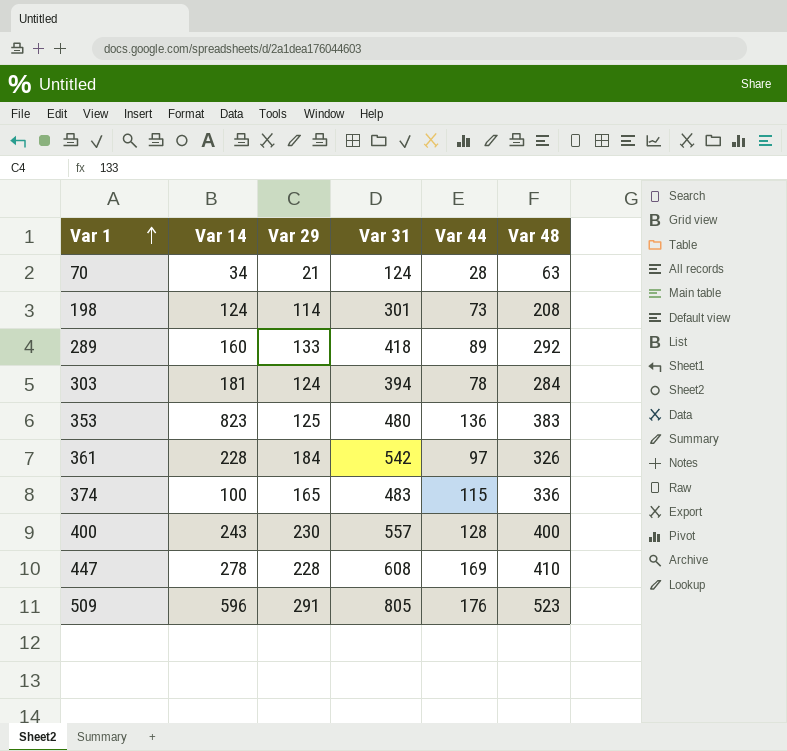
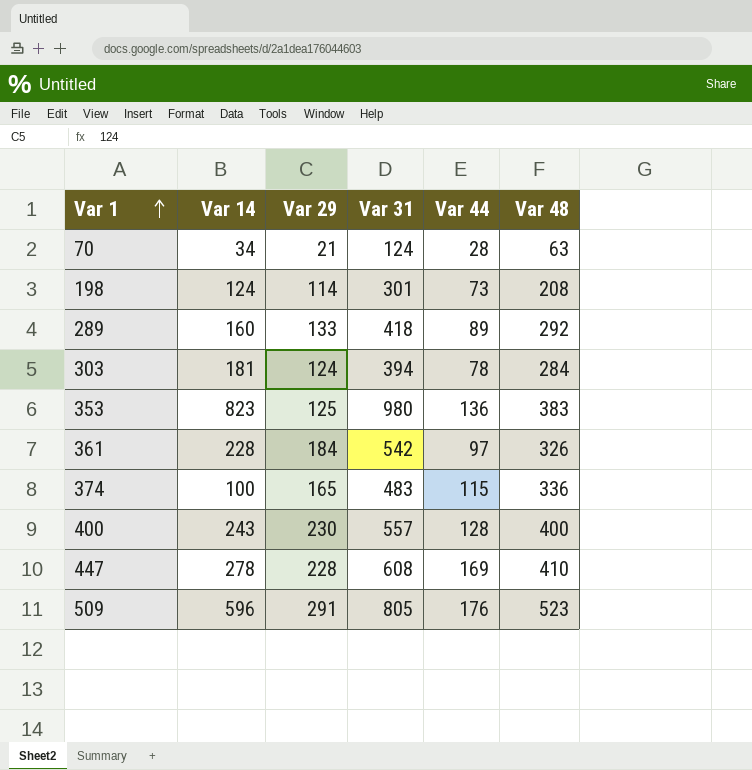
353 | Var 31: 480 -> 980

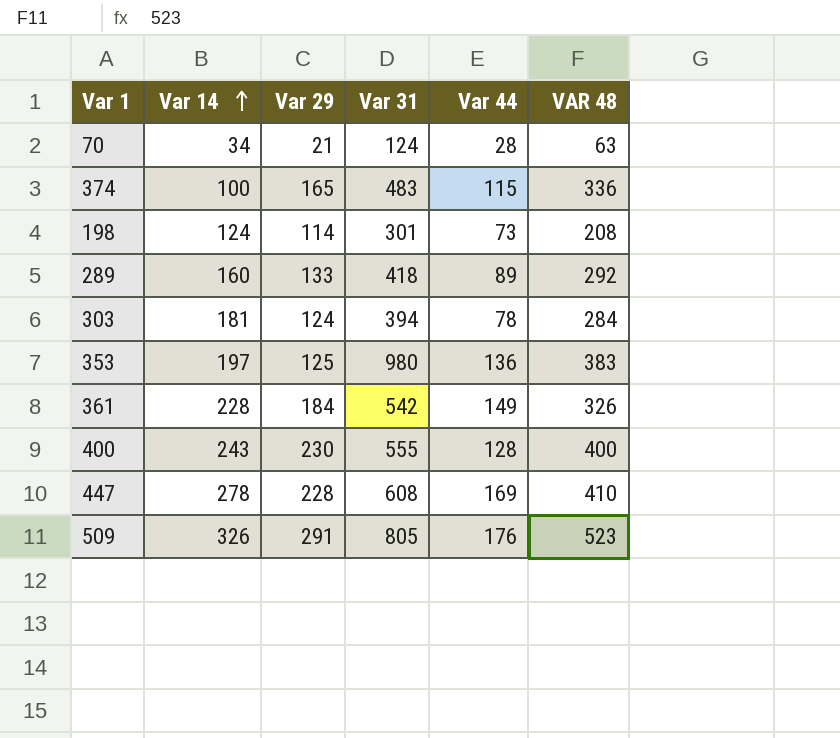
row order: Var 1 ascending -> Var 14 ascending
column name: Var 48 -> VAR 48
353 | Var 14: 823 -> 197
361 | Var 44: 97 -> 149
400 | Var 31: 557 -> 555
509 | Var 14: 596 -> 326

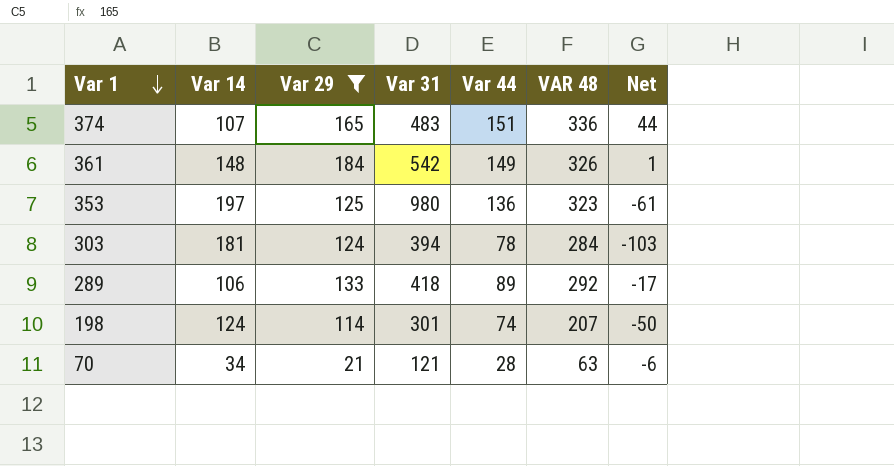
filter: none -> Var 29 <= 184
row order: Var 14 ascending -> Var 1 descending
column Net | formula: none -> [Var 44] - [Var 14]
374 | Var 14: 100 -> 107
374 | Var 44: 115 -> 151
361 | Var 14: 228 -> 148
353 | VAR 48: 383 -> 323
289 | Var 14: 160 -> 106
198 | Var 44: 73 -> 74
198 | VAR 48: 208 -> 207
70 | Var 31: 124 -> 121

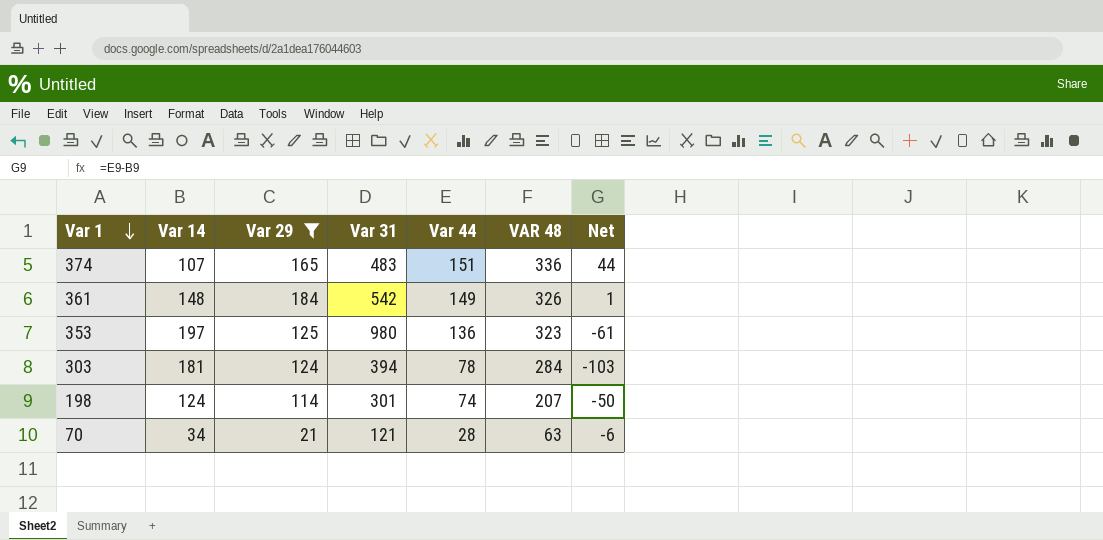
row 289: 106 | 133 | 418 | 89 | 292 | -17 -> none

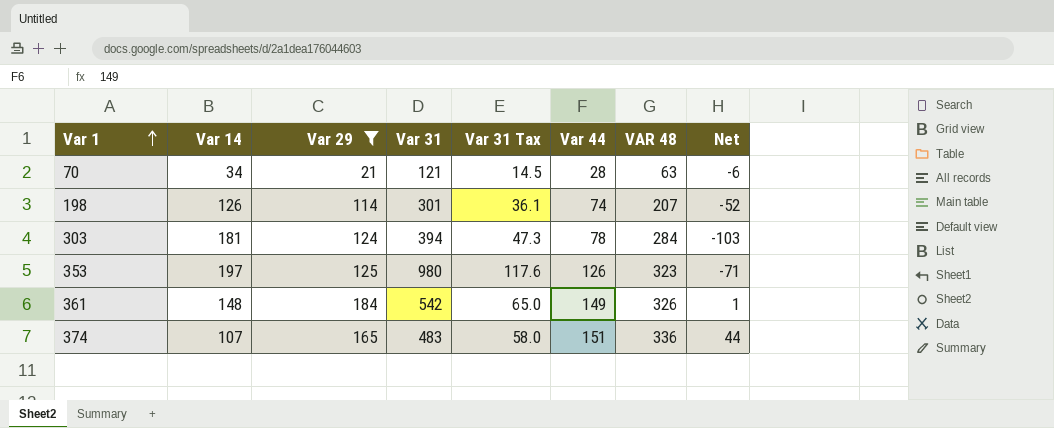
row order: Var 1 descending -> Var 1 ascending
column Var 31 Tax | formula: none -> [Var 31] * 0.12
198 | Var 14: 124 -> 126
198 | Net: -50 -> -52
353 | Var 44: 136 -> 126
353 | Net: -61 -> -71

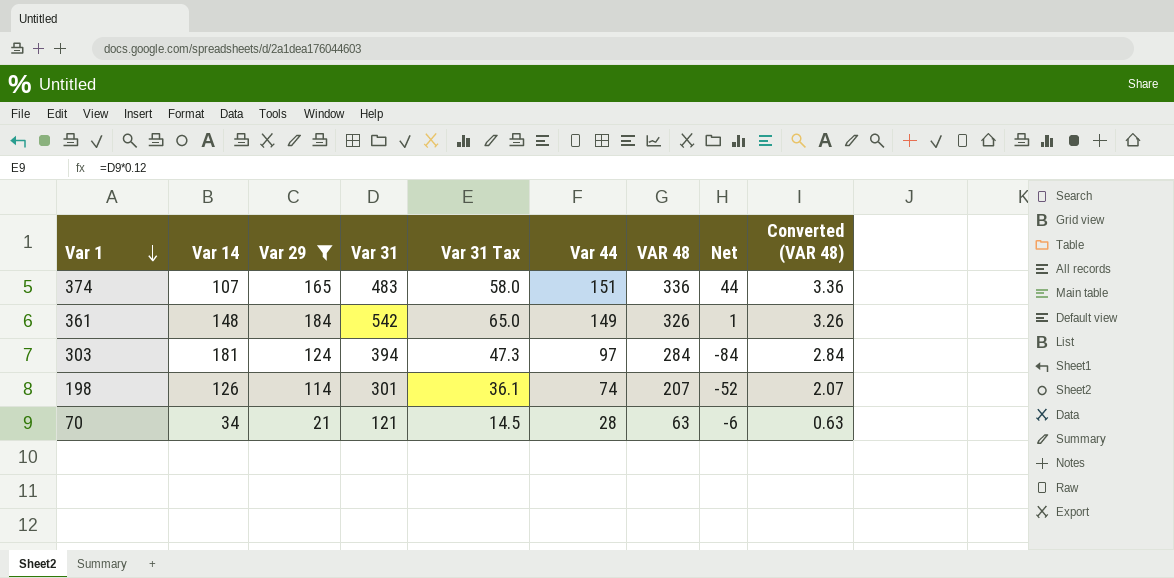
row order: Var 1 ascending -> Var 1 descending
column Converted (VAR 48) | formula: none -> [VAR 48] * 0.01
row 353: 197 | 125 | 980 | 117.6 | 126 | 323 | -71 -> none
303 | Var 44: 78 -> 97
303 | Net: -103 -> -84

